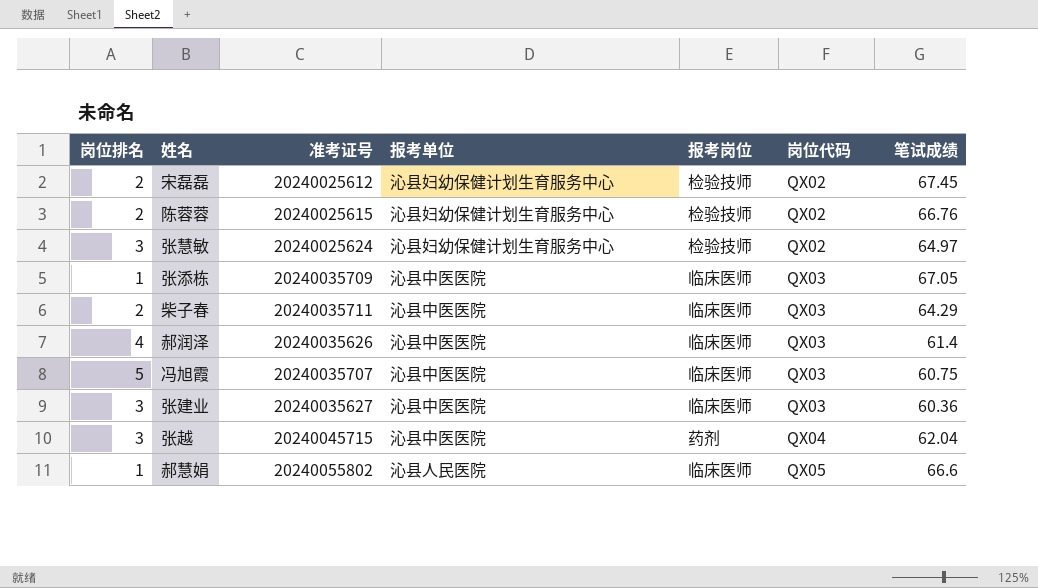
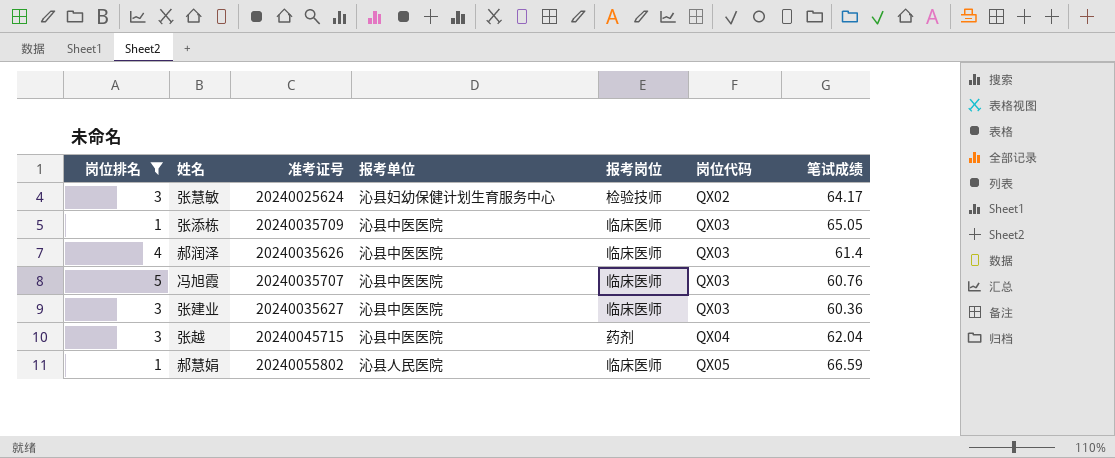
filter: none -> 岗位排名 != 2
张慧敏 | 笔试成绩: 64.97 -> 64.17
张添栋 | 笔试成绩: 67.05 -> 65.05
冯旭霞 | 笔试成绩: 60.75 -> 60.76
郝慧娟 | 笔试成绩: 66.6 -> 66.59

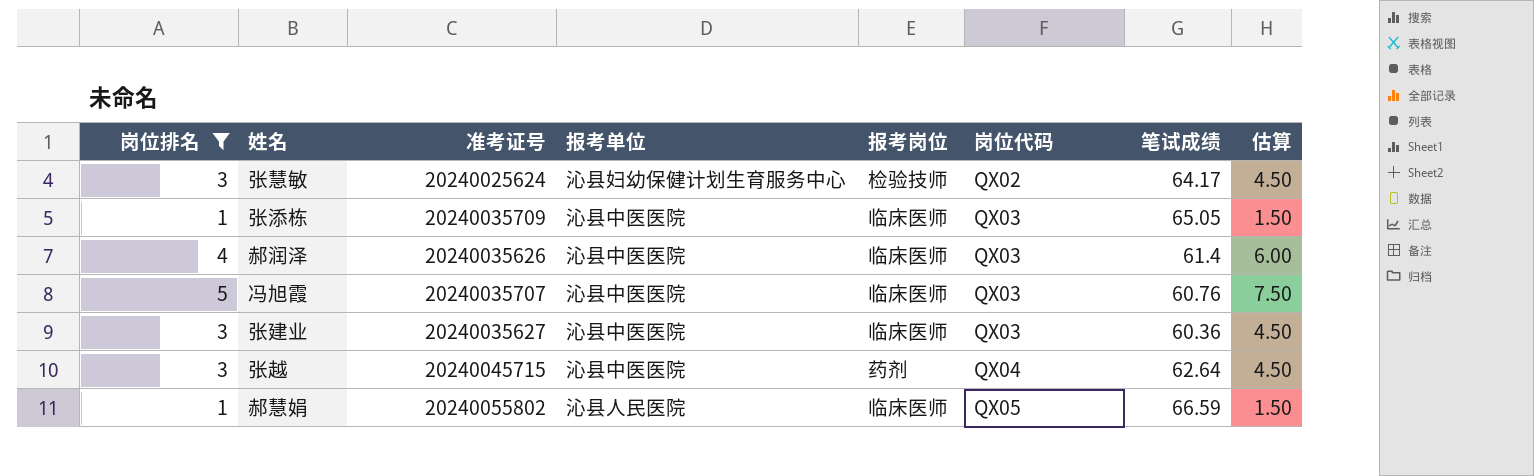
column 估算 | formula: none -> [岗位排名] * 1.5
张越 | 笔试成绩: 62.04 -> 62.64

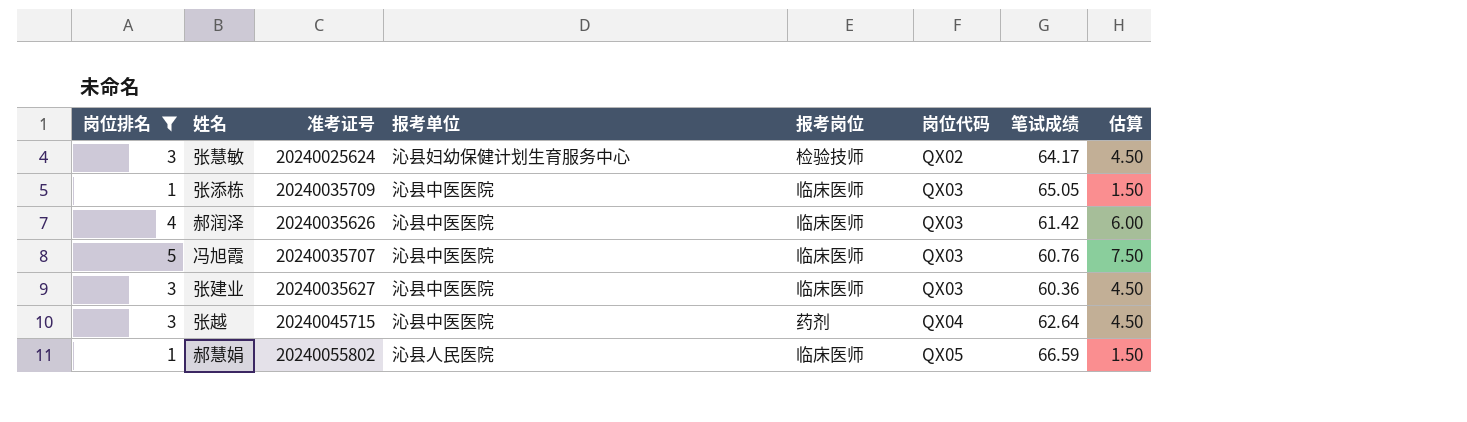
郝润泽 | 笔试成绩: 61.4 -> 61.42

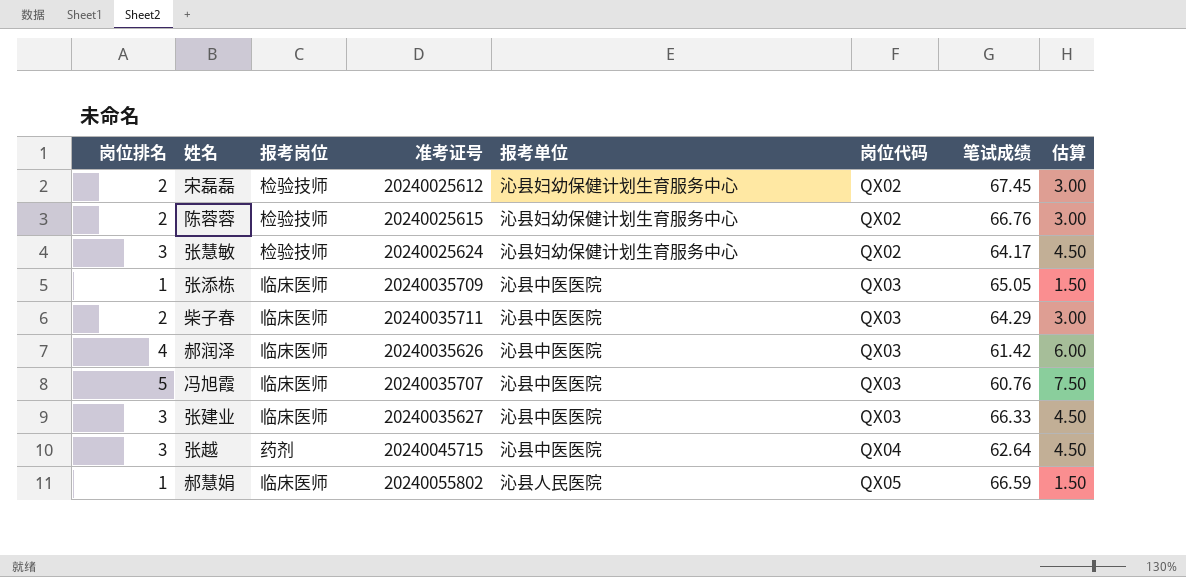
filter: 岗位排名 != 2 -> none
column 报考岗位 | position: 5 -> 3
张建业 | 笔试成绩: 60.36 -> 66.33

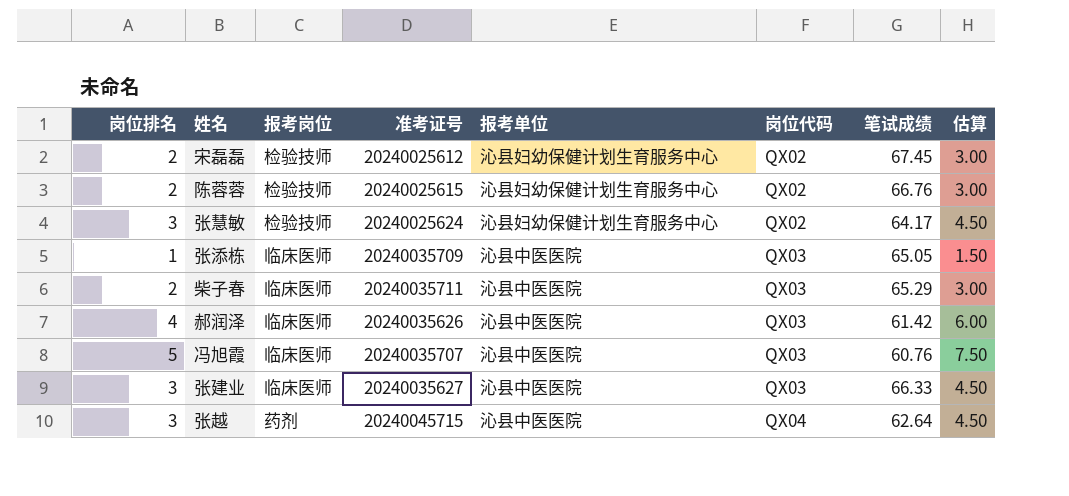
row 郝慧娟: 1 | 临床医师 | 20240055802 | 沁县人民医院 | QX05 | 66.59 | 1.50 -> none
柴子春 | 笔试成绩: 64.29 -> 65.29

